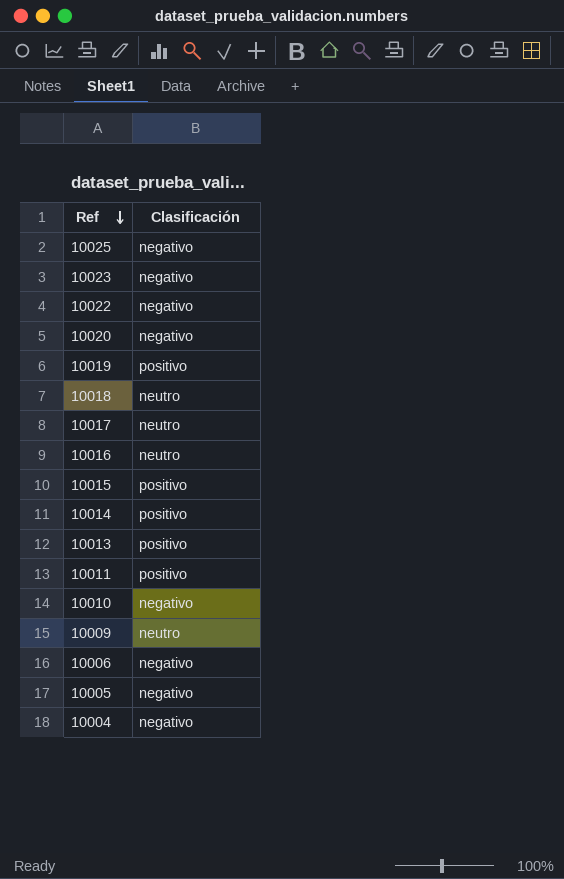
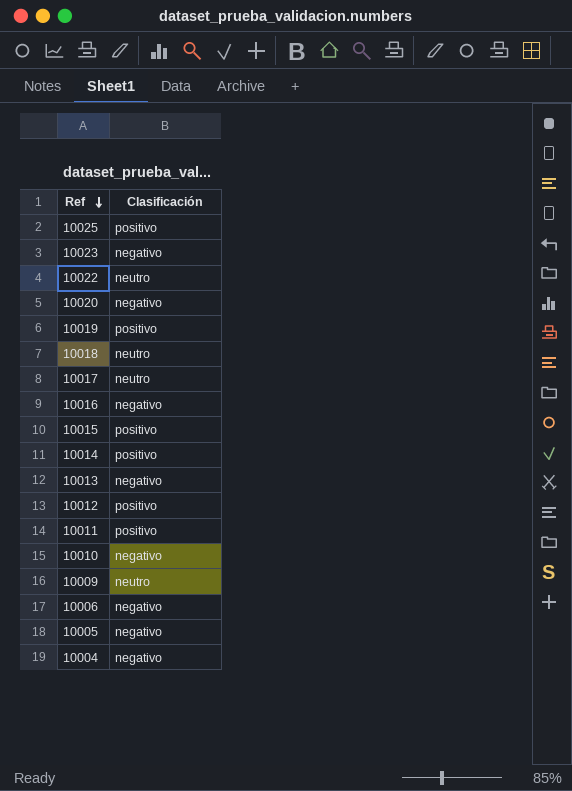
10025 | Clasificación: negativo -> positivo
10022 | Clasificación: negativo -> neutro
10016 | Clasificación: neutro -> negativo
10013 | Clasificación: positivo -> negativo
row 10012: none -> positivo

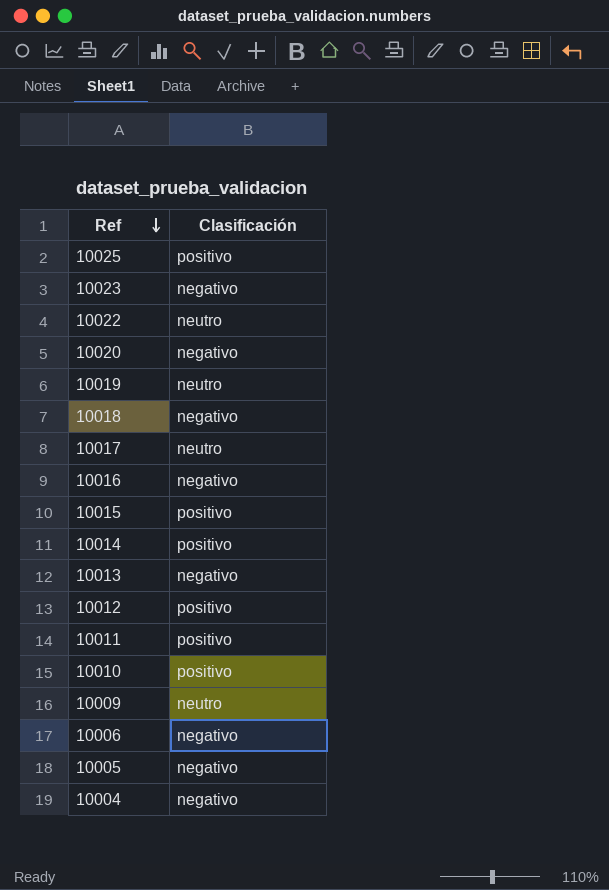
10019 | Clasificación: positivo -> neutro
10018 | Clasificación: neutro -> negativo
10010 | Clasificación: negativo -> positivo

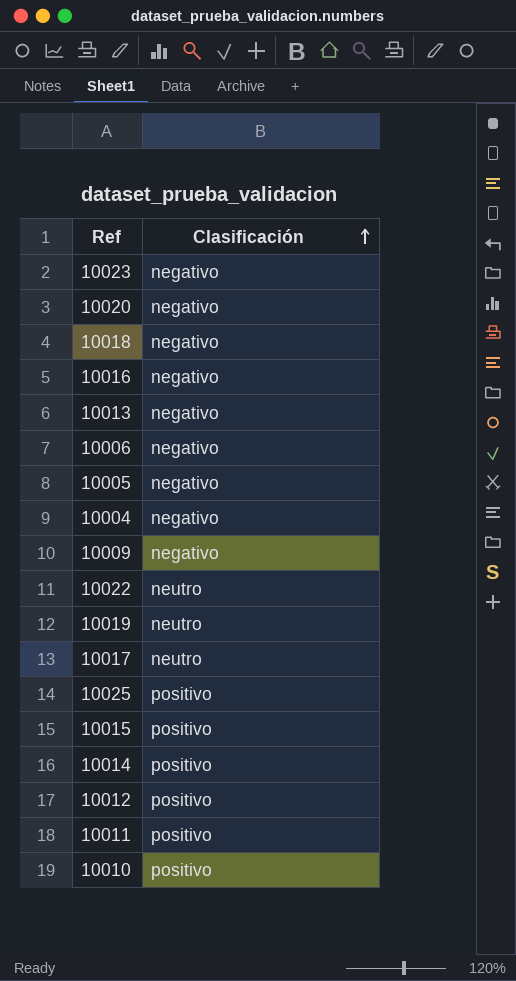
row order: Ref descending -> Clasificación ascending
10009 | Clasificación: neutro -> negativo

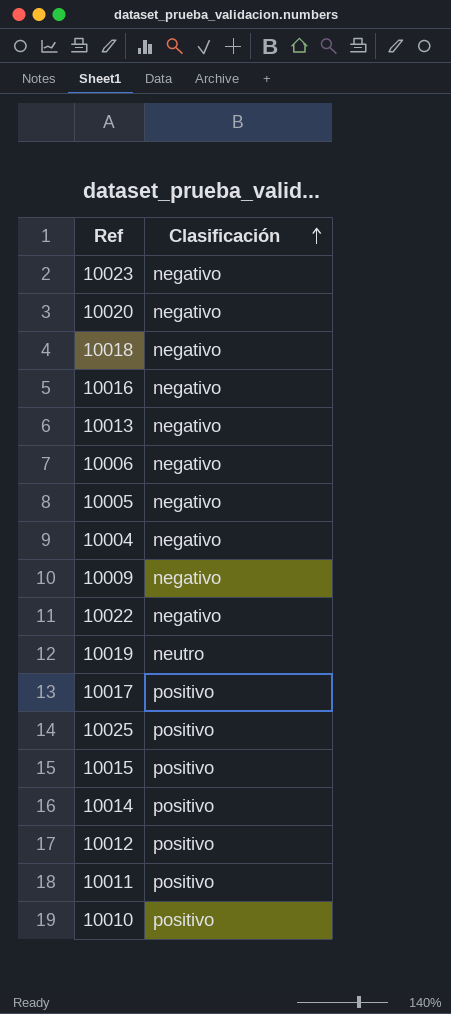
10022 | Clasificación: neutro -> negativo
10017 | Clasificación: neutro -> positivo

